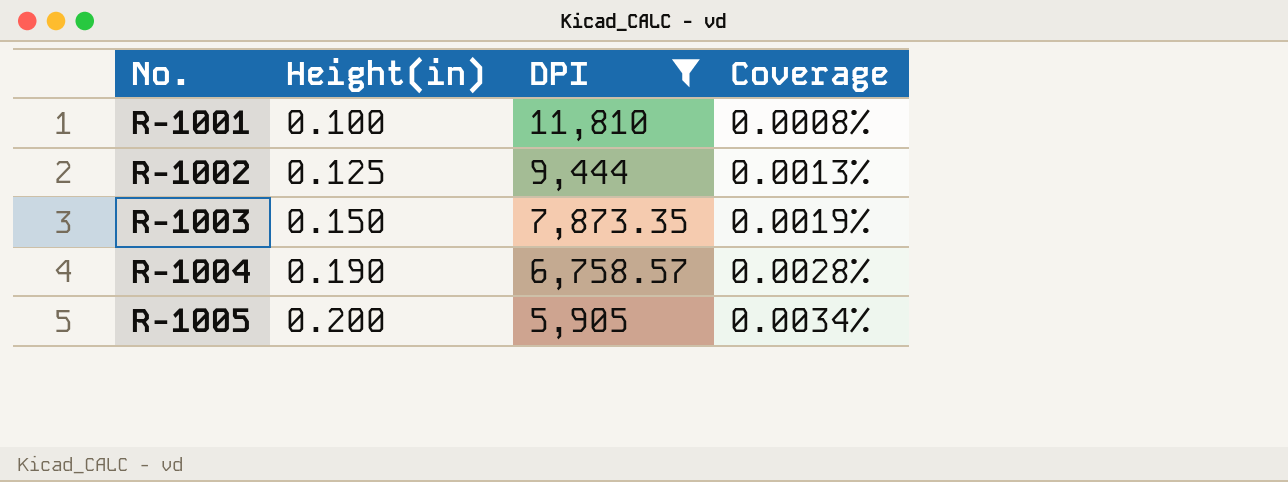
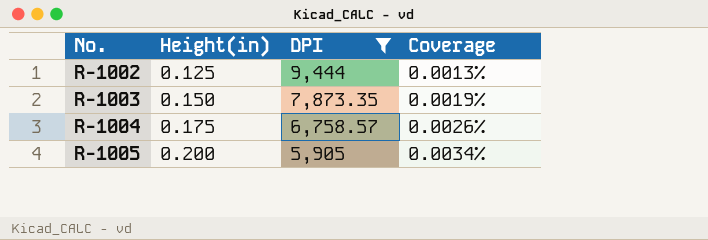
row R-1001: 0.100 | 11,810 | 0.0008% -> none
R-1004 | Height(in): 0.190 -> 0.175
R-1004 | Coverage: 0.0028% -> 0.0026%

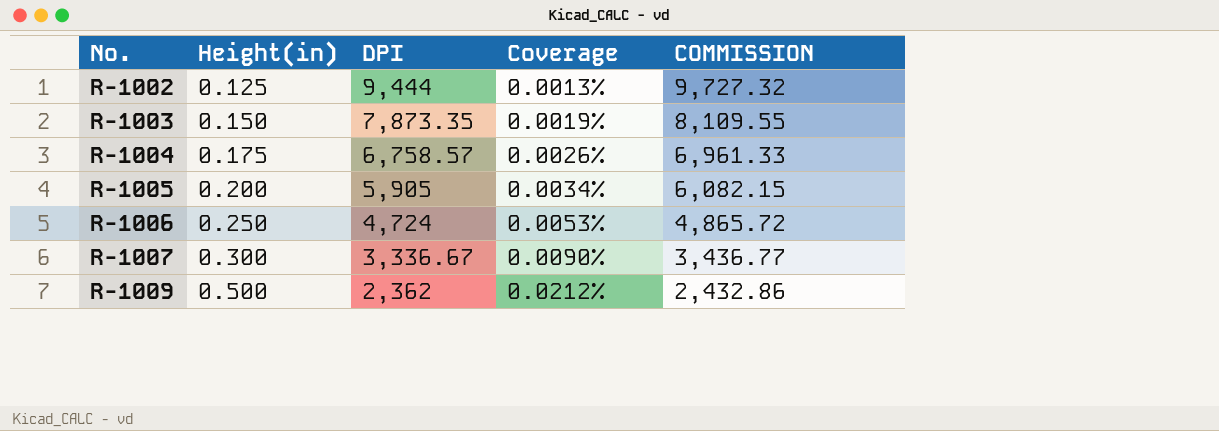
filter: DPI >= 5,905 -> none
column COMMISSION | formula: none -> [DPI] * 1.03

